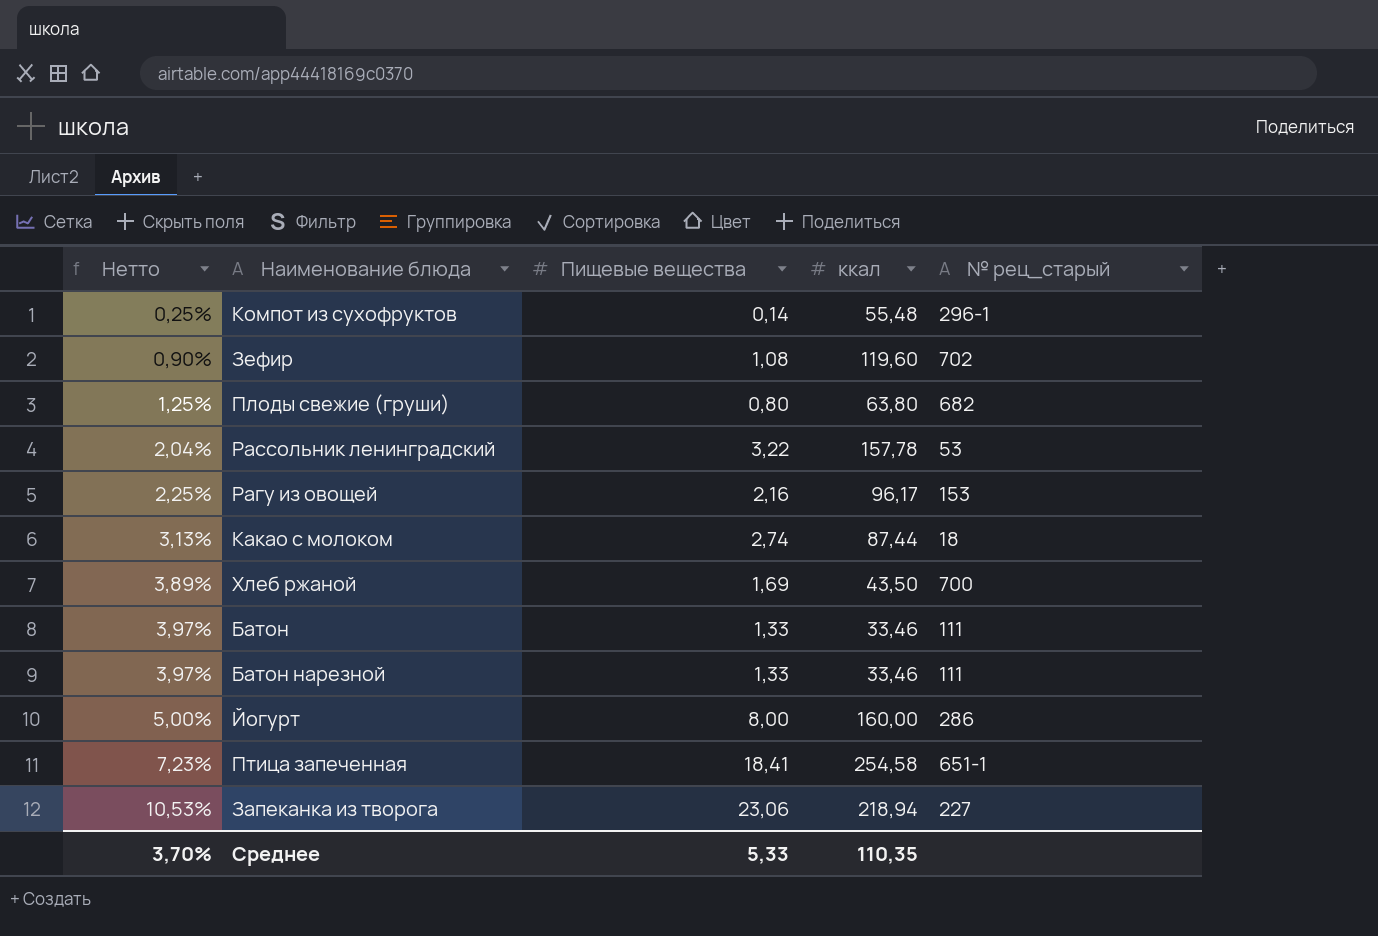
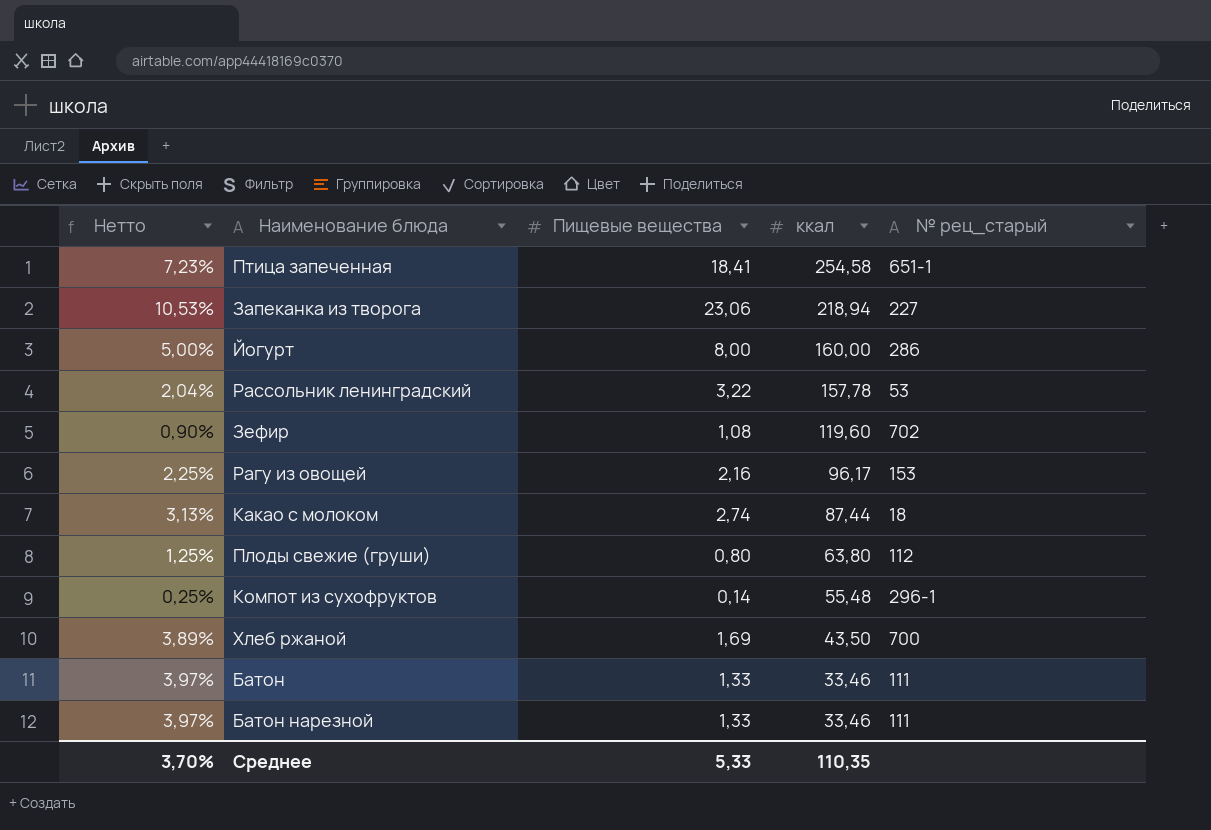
row order: Нетто ascending -> ккал descending
Плоды свежие (груши) | № рец_старый: 682 -> 112

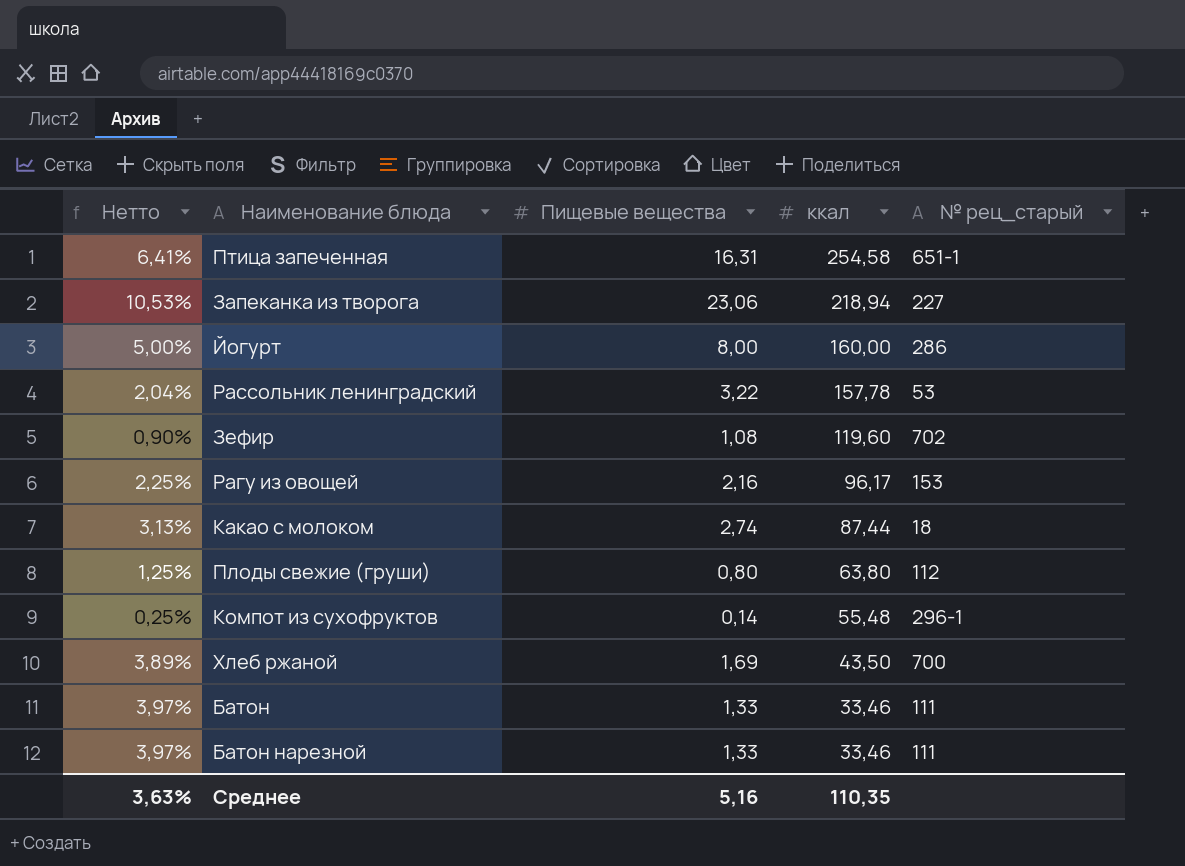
Птица запеченная | Нетто: 7,23% -> 6,41%
Птица запеченная | Пищевые вещества: 18,41 -> 16,31
Среднее | Нетто: 3,70% -> 3,63%
Среднее | Пищевые вещества: 5,33 -> 5,16

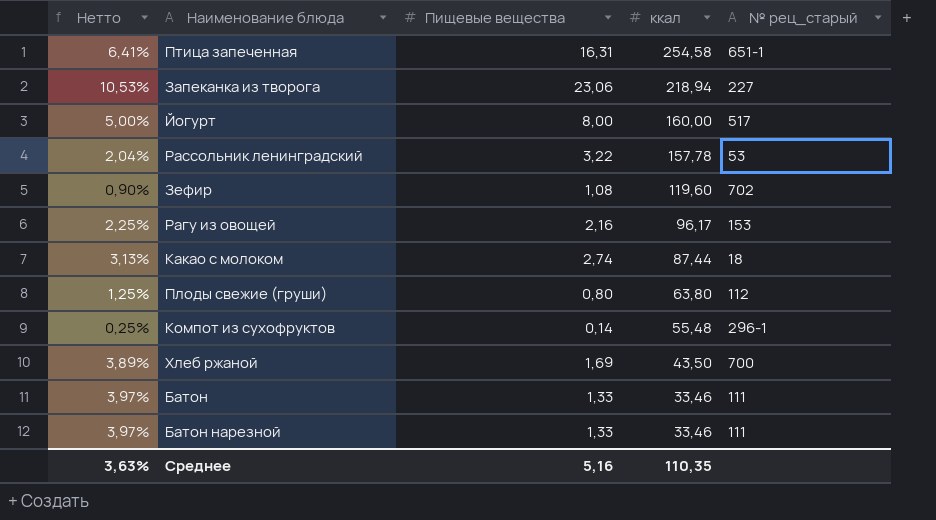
Йогурт | № рец_старый: 286 -> 517

